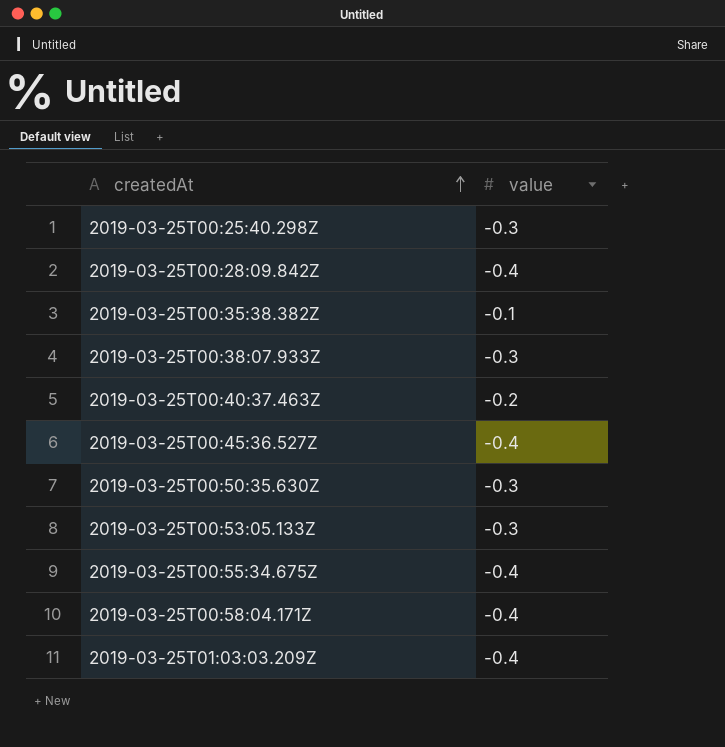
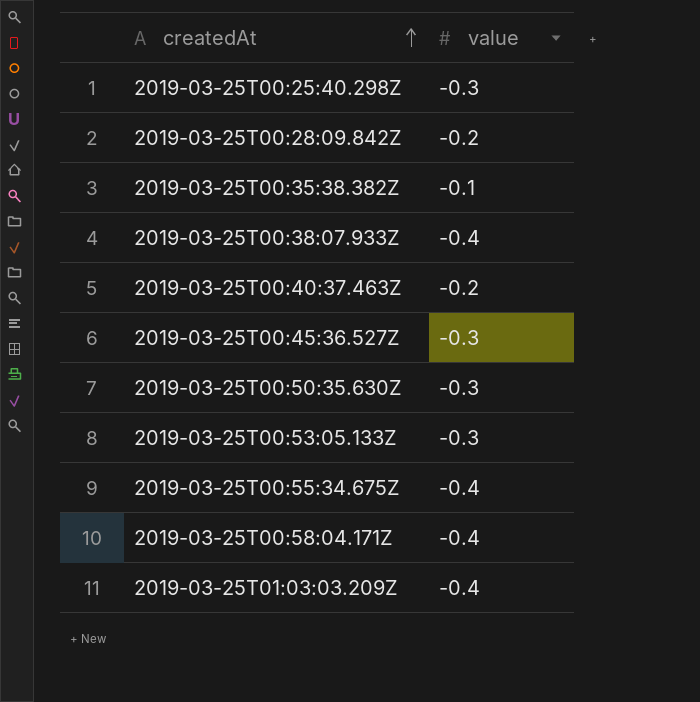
2019-03-25T00:28:09.842Z | value: -0.4 -> -0.2
2019-03-25T00:38:07.933Z | value: -0.3 -> -0.4
2019-03-25T00:45:36.527Z | value: -0.4 -> -0.3

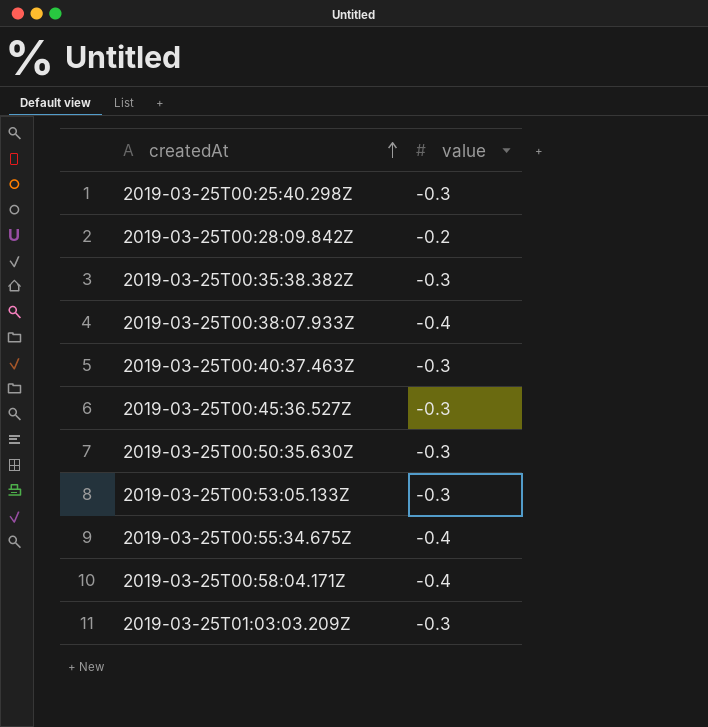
2019-03-25T00:35:38.382Z | value: -0.1 -> -0.3
2019-03-25T00:40:37.463Z | value: -0.2 -> -0.3
2019-03-25T01:03:03.209Z | value: -0.4 -> -0.3

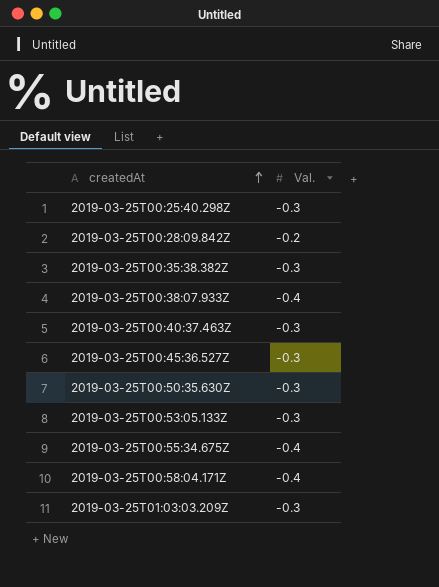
column name: value -> Val.

